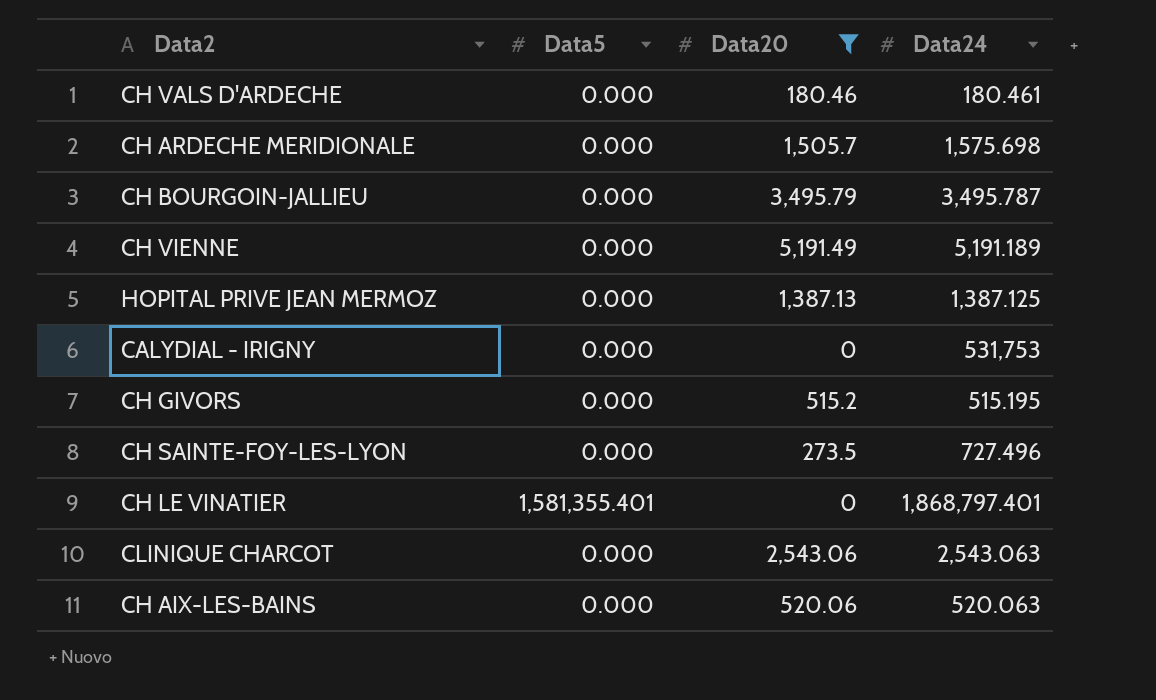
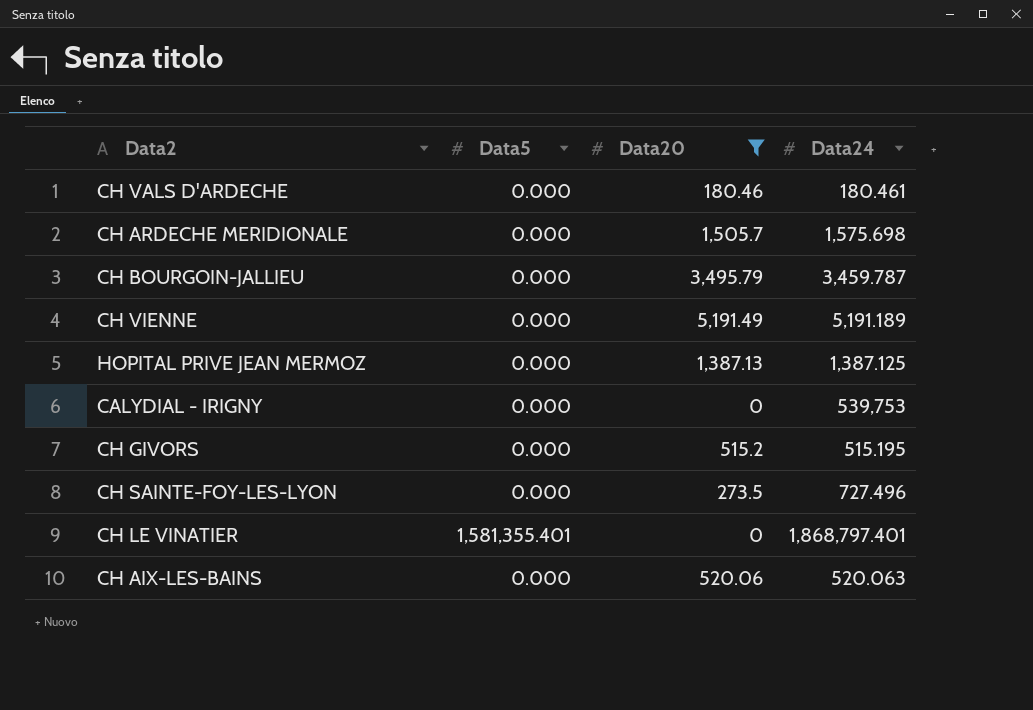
row CLINIQUE CHARCOT: 0.000 | 2,543.06 | 2,543.063 -> none
CH BOURGOIN-JALLIEU | Data24: 3,495.787 -> 3,459.787
CALYDIAL - IRIGNY | Data24: 531,753 -> 539,753

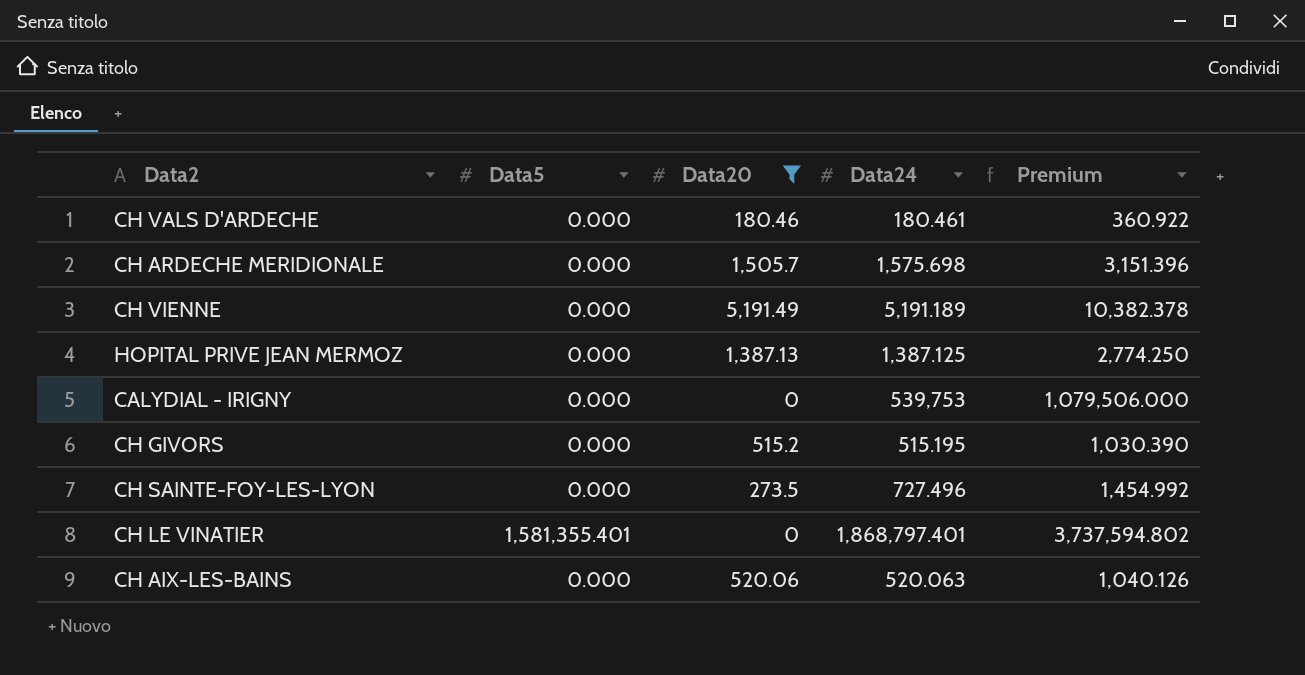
column Premium | formula: none -> [Data24] * 2
row CH BOURGOIN-JALLIEU: 0.000 | 3,495.79 | 3,459.787 -> none

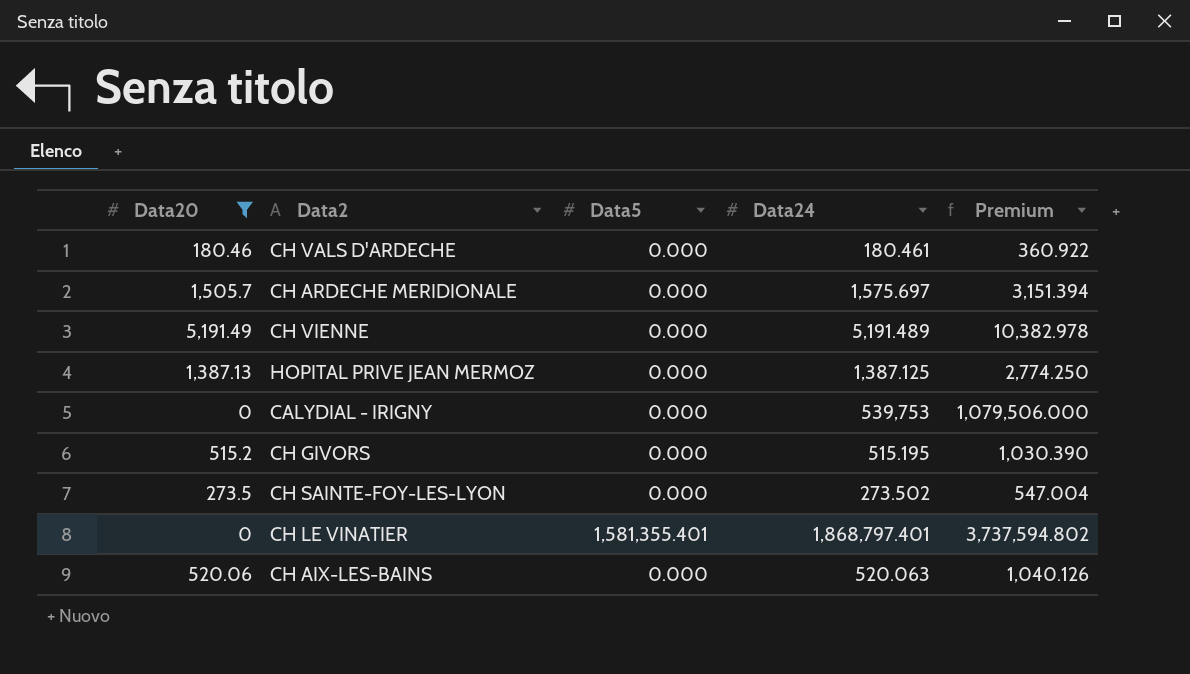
column Data20 | position: 3 -> 1
CH ARDECHE MERIDIONALE | Data24: 1,575.698 -> 1,575.697
CH ARDECHE MERIDIONALE | Premium: 3,151.396 -> 3,151.394
CH VIENNE | Data24: 5,191.189 -> 5,191.489
CH VIENNE | Premium: 10,382.378 -> 10,382.978
CH SAINTE-FOY-LES-LYON | Data24: 727.496 -> 273.502
CH SAINTE-FOY-LES-LYON | Premium: 1,454.992 -> 547.004

